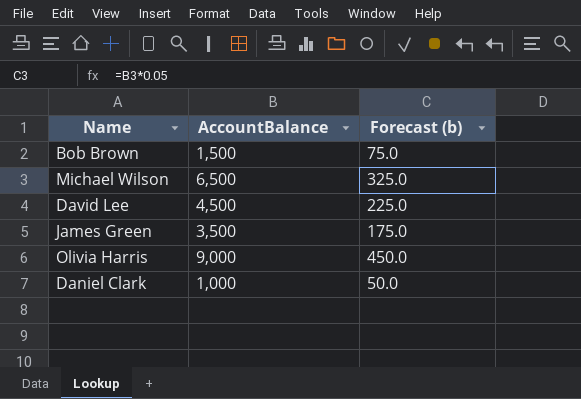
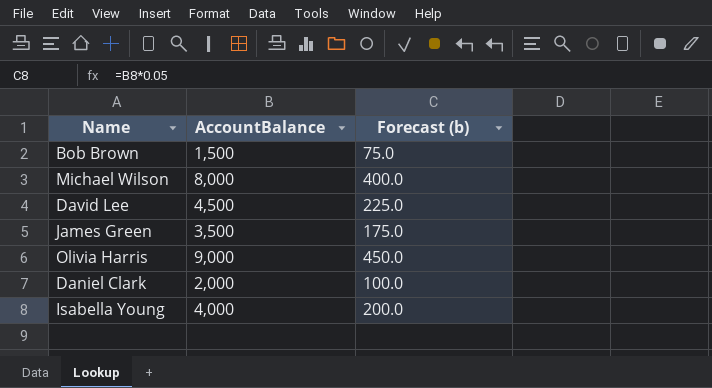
Michael Wilson | AccountBalance: 6,500 -> 8,000
Michael Wilson | Forecast (b): 325.0 -> 400.0
Daniel Clark | AccountBalance: 1,000 -> 2,000
Daniel Clark | Forecast (b): 50.0 -> 100.0
row Isabella Young: none -> 4,000 | 200.0

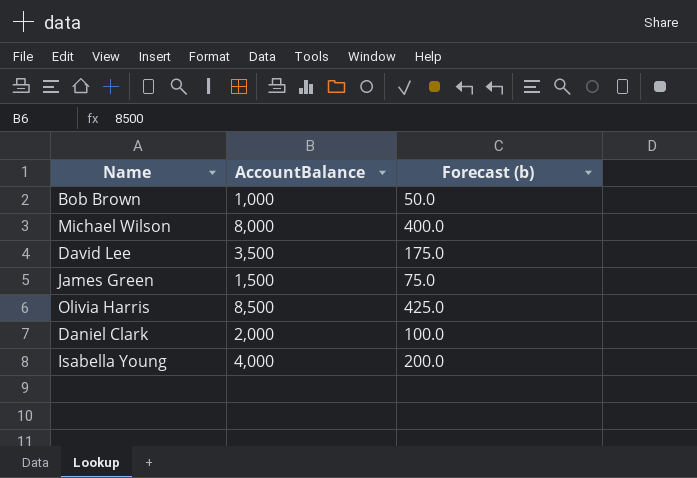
Bob Brown | AccountBalance: 1,500 -> 1,000
Bob Brown | Forecast (b): 75.0 -> 50.0
David Lee | AccountBalance: 4,500 -> 3,500
David Lee | Forecast (b): 225.0 -> 175.0
James Green | AccountBalance: 3,500 -> 1,500
James Green | Forecast (b): 175.0 -> 75.0
Olivia Harris | AccountBalance: 9,000 -> 8,500
Olivia Harris | Forecast (b): 450.0 -> 425.0

